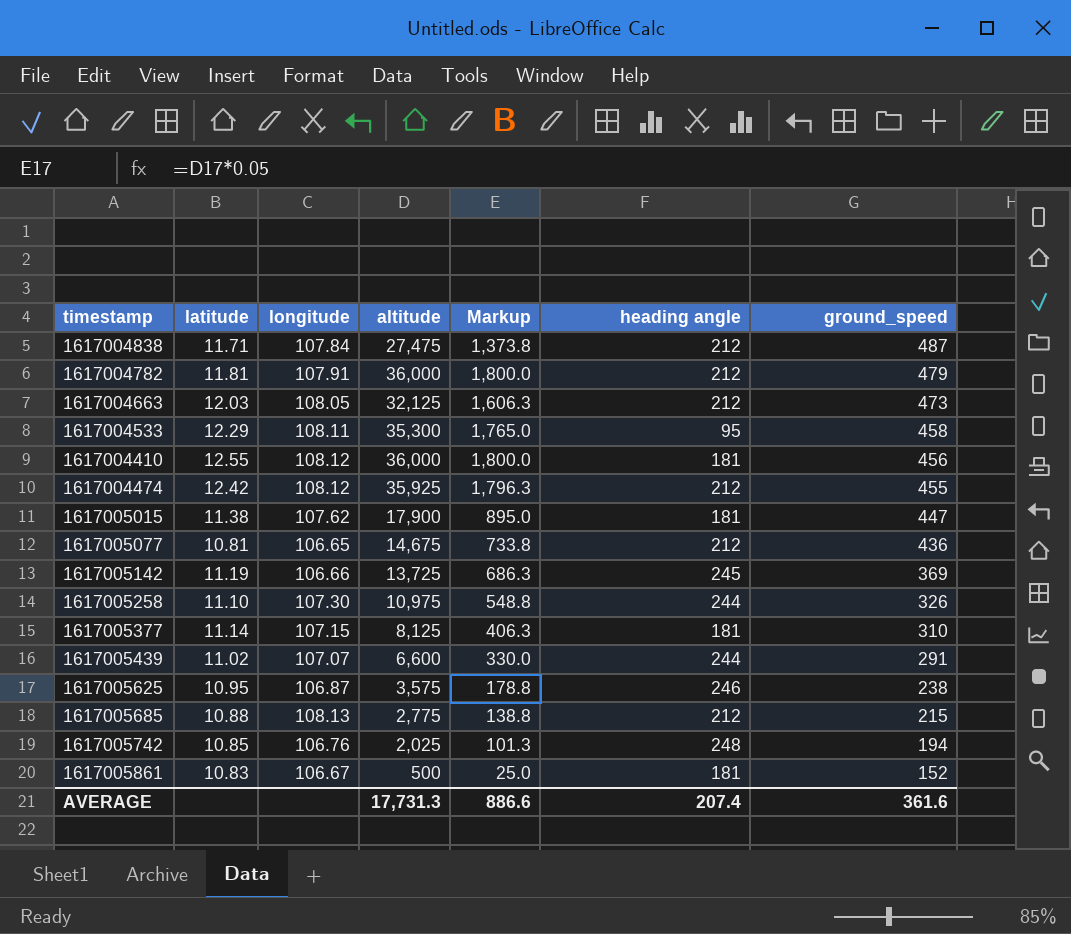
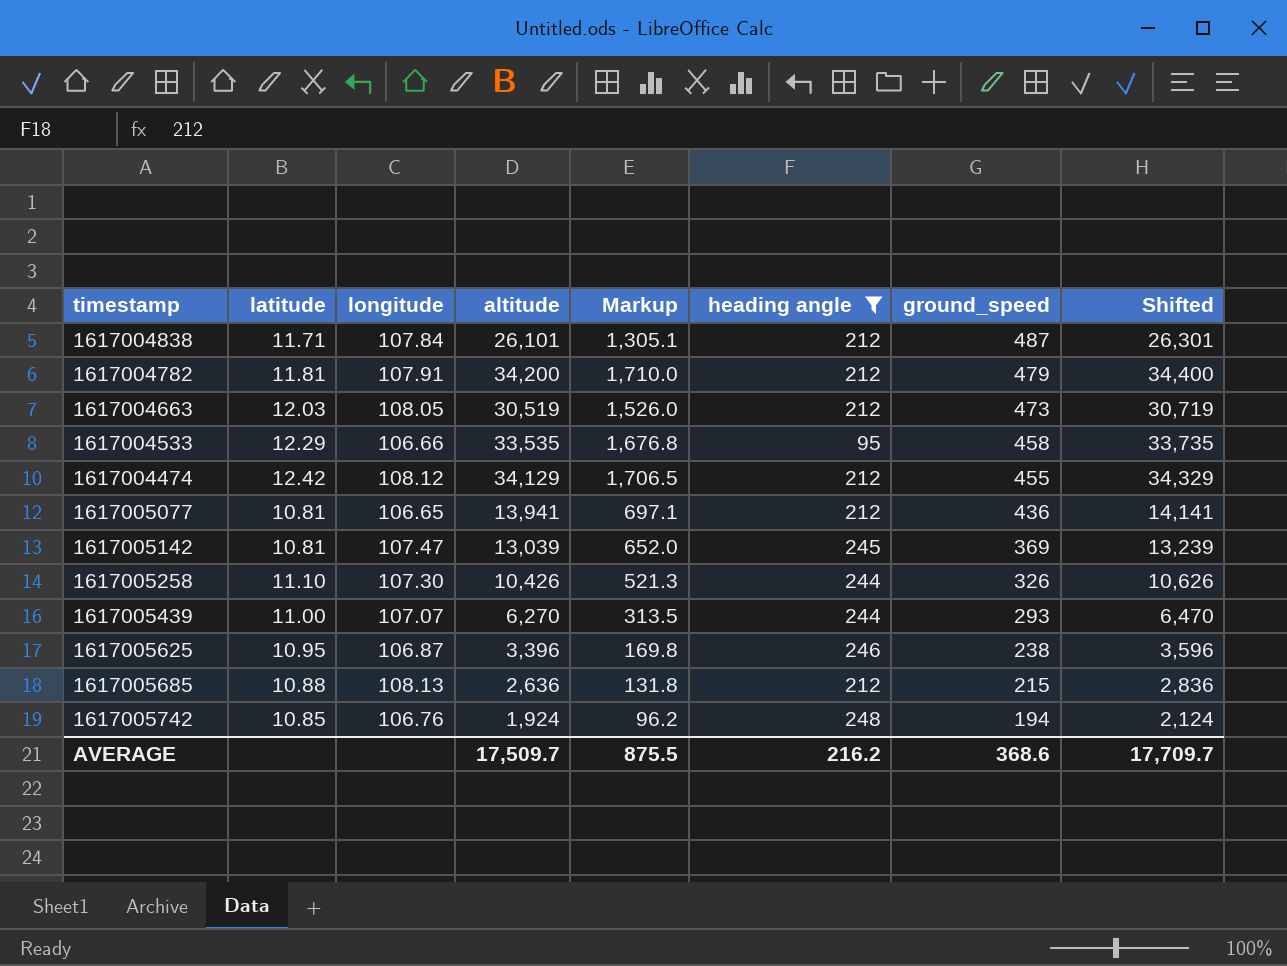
filter: none -> heading angle != 181
column Shifted | formula: none -> [altitude] + 200
1617004838 | altitude: 27,475 -> 26,101
1617004838 | Markup: 1,373.8 -> 1,305.1
1617004782 | altitude: 36,000 -> 34,200
1617004782 | Markup: 1,800.0 -> 1,710.0
1617004663 | altitude: 32,125 -> 30,519
1617004663 | Markup: 1,606.3 -> 1,526.0
1617004533 | longitude: 108.11 -> 106.66
1617004533 | altitude: 35,300 -> 33,535
1617004533 | Markup: 1,765.0 -> 1,676.8
1617004474 | altitude: 35,925 -> 34,129
1617004474 | Markup: 1,796.3 -> 1,706.5
1617005077 | altitude: 14,675 -> 13,941
1617005077 | Markup: 733.8 -> 697.1
1617005142 | latitude: 11.19 -> 10.81
1617005142 | longitude: 106.66 -> 107.47
1617005142 | altitude: 13,725 -> 13,039
1617005142 | Markup: 686.3 -> 652.0
1617005258 | altitude: 10,975 -> 10,426
1617005258 | Markup: 548.8 -> 521.3
1617005439 | latitude: 11.02 -> 11.00
1617005439 | altitude: 6,600 -> 6,270
1617005439 | Markup: 330.0 -> 313.5
1617005439 | ground_speed: 291 -> 293
1617005625 | altitude: 3,575 -> 3,396
1617005625 | Markup: 178.8 -> 169.8
1617005685 | altitude: 2,775 -> 2,636
1617005685 | Markup: 138.8 -> 131.8
1617005742 | altitude: 2,025 -> 1,924
1617005742 | Markup: 101.3 -> 96.2
AVERAGE | altitude: 17,731.3 -> 17,509.7
AVERAGE | Markup: 886.6 -> 875.5
AVERAGE | heading angle: 207.4 -> 216.2
AVERAGE | ground_speed: 361.6 -> 368.6

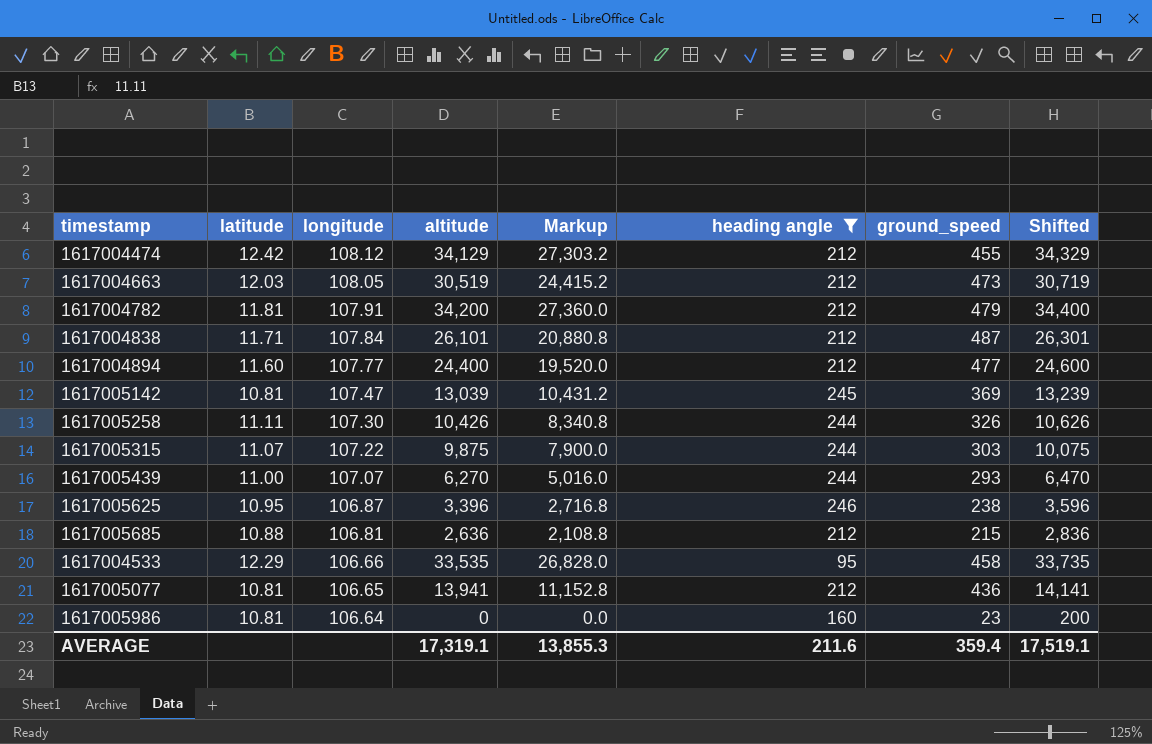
row order: ground_speed descending -> longitude descending
column Markup | formula: [altitude] * 0.05 -> [altitude] * 0.8
row 1617005742: 10.85 | 106.76 | 1,924 | 96.2 | 248 | 194 | 2,124 -> none
row 1617004894: none -> 11.60 | 107.77 | 24,400 | 19,520.0 | 212 | 477 | 24,600
1617005258 | latitude: 11.10 -> 11.11
row 1617005315: none -> 11.07 | 107.22 | 9,875 | 7,900.0 | 244 | 303 | 10,075
1617005685 | longitude: 108.13 -> 106.81
row 1617005986: none -> 10.81 | 106.64 | 0 | 0.0 | 160 | 23 | 200
AVERAGE | altitude: 17,509.7 -> 17,319.1
AVERAGE | Markup: 875.5 -> 13,855.3
AVERAGE | heading angle: 216.2 -> 211.6
AVERAGE | ground_speed: 368.6 -> 359.4
AVERAGE | Shifted: 17,709.7 -> 17,519.1

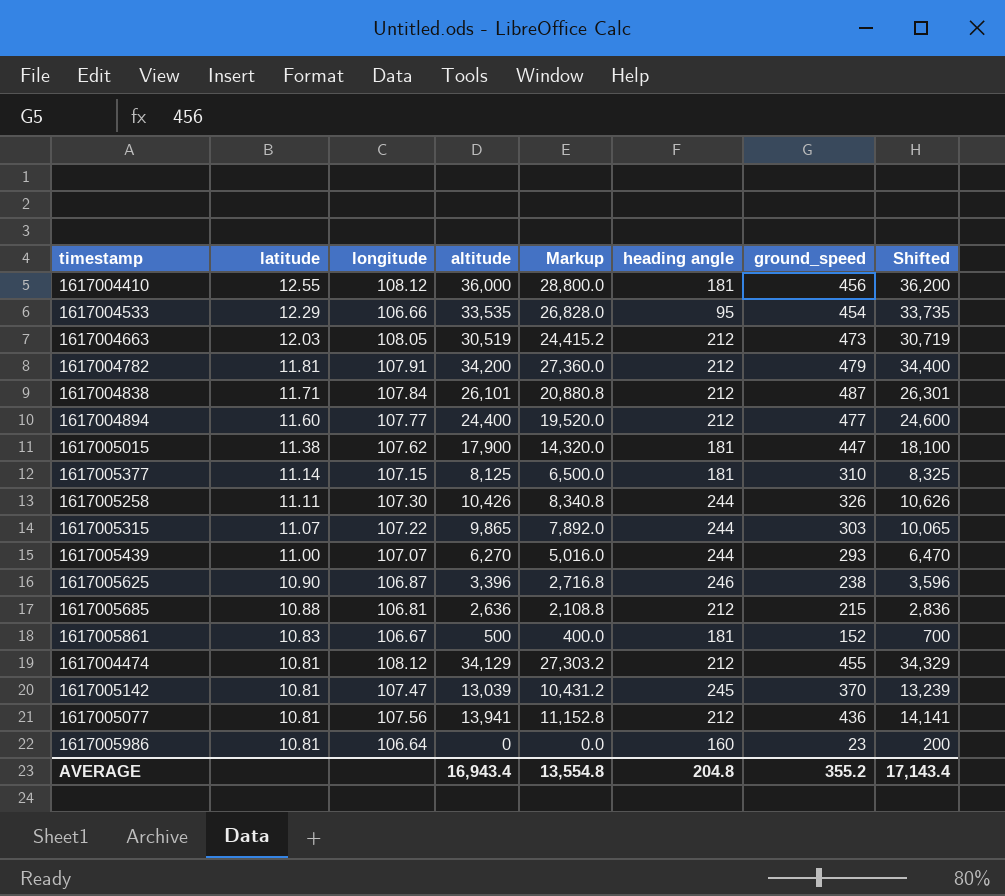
filter: heading angle != 181 -> none
row order: longitude descending -> latitude descending
1617004533 | ground_speed: 458 -> 454
1617005315 | altitude: 9,875 -> 9,865
1617005315 | Markup: 7,900.0 -> 7,892.0
1617005315 | Shifted: 10,075 -> 10,065
1617005625 | latitude: 10.95 -> 10.90
1617004474 | latitude: 12.42 -> 10.81
1617005142 | ground_speed: 369 -> 370
1617005077 | longitude: 106.65 -> 107.56
AVERAGE | altitude: 17,319.1 -> 16,943.4
AVERAGE | Markup: 13,855.3 -> 13,554.8
AVERAGE | heading angle: 211.6 -> 204.8
AVERAGE | ground_speed: 359.4 -> 355.2
AVERAGE | Shifted: 17,519.1 -> 17,143.4

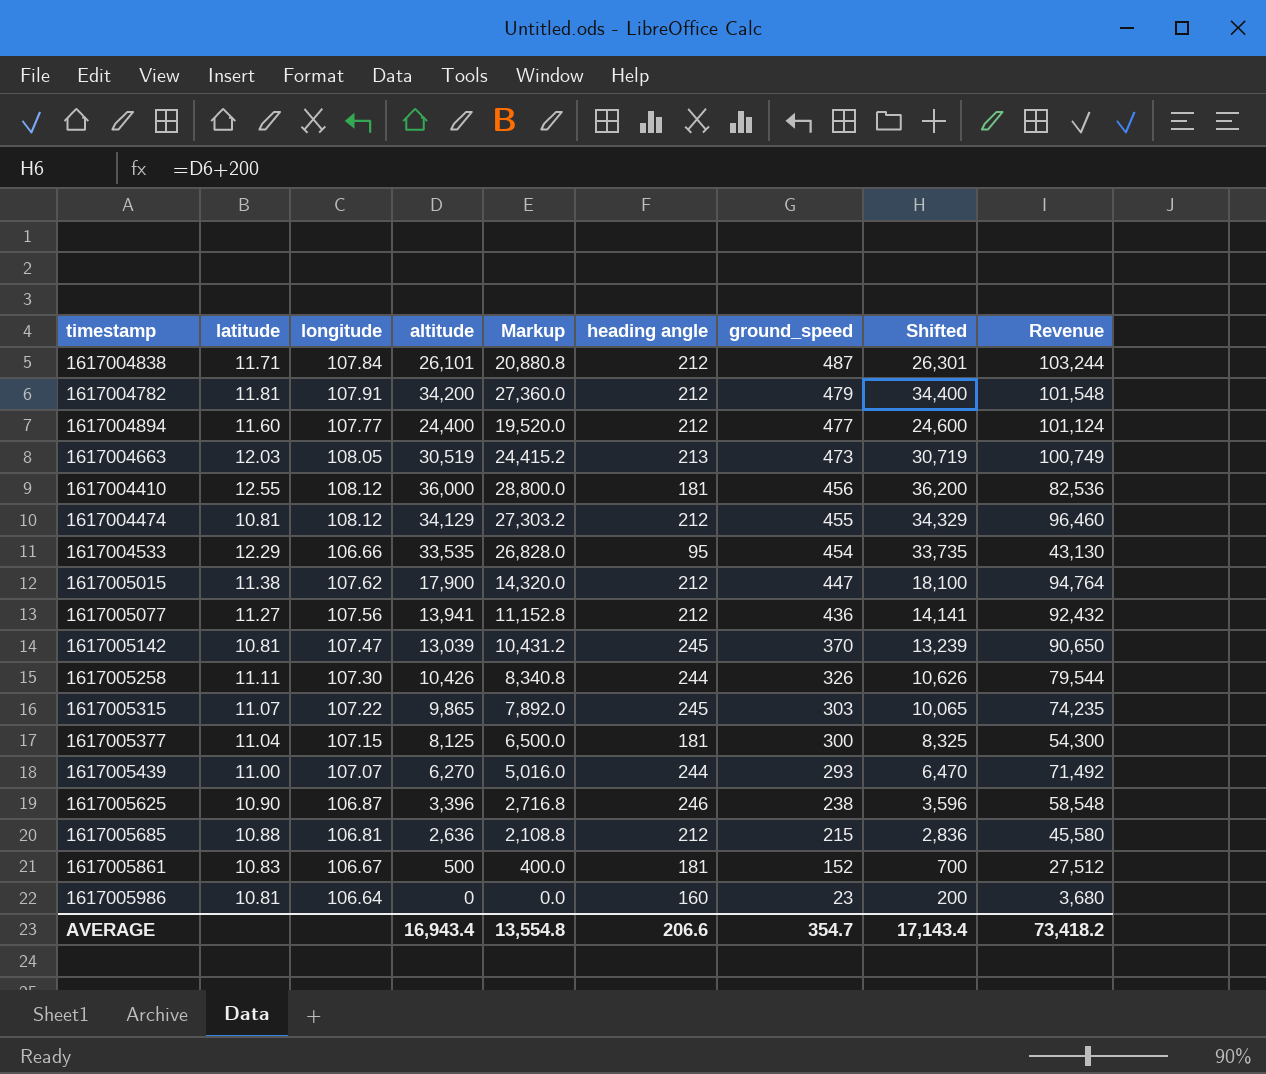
row order: latitude descending -> ground_speed descending
column Revenue | formula: none -> [heading angle] * [ground_speed]
1617004663 | heading angle: 212 -> 213
1617005015 | heading angle: 181 -> 212
1617005077 | latitude: 10.81 -> 11.27
1617005315 | heading angle: 244 -> 245
1617005377 | latitude: 11.14 -> 11.04
1617005377 | ground_speed: 310 -> 300
AVERAGE | heading angle: 204.8 -> 206.6
AVERAGE | ground_speed: 355.2 -> 354.7

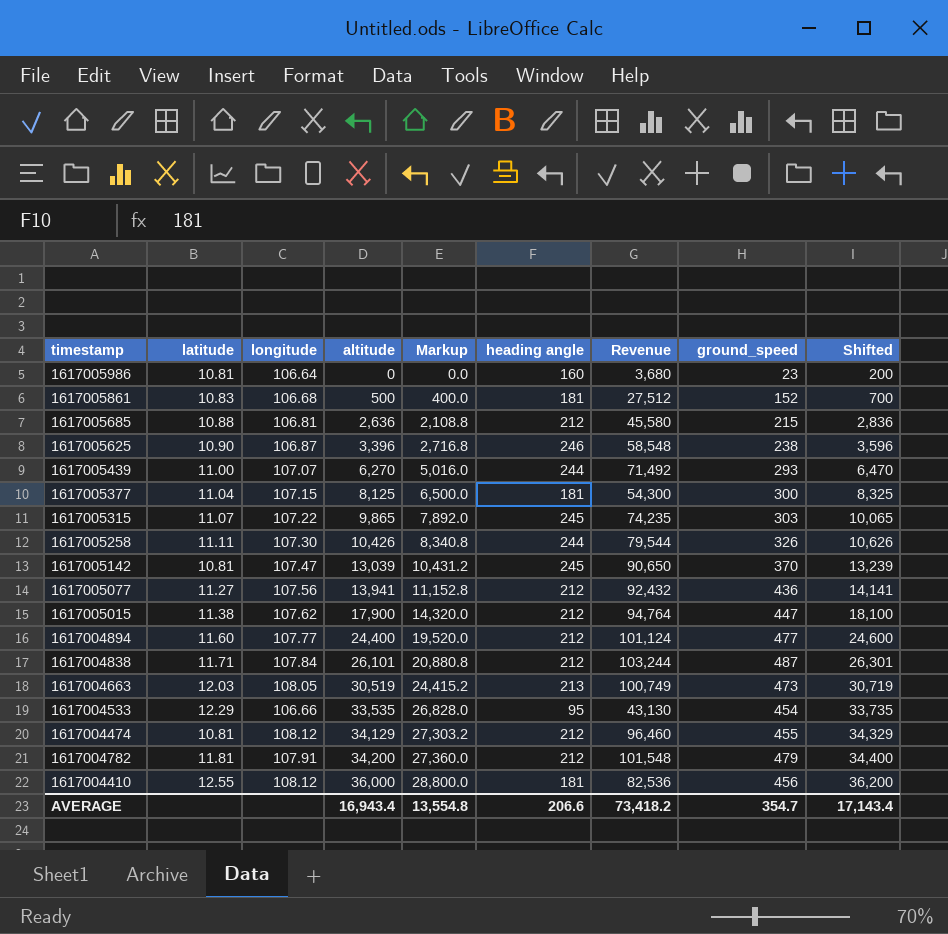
row order: ground_speed descending -> altitude ascending
column Revenue | position: 9 -> 7
1617005861 | longitude: 106.67 -> 106.68

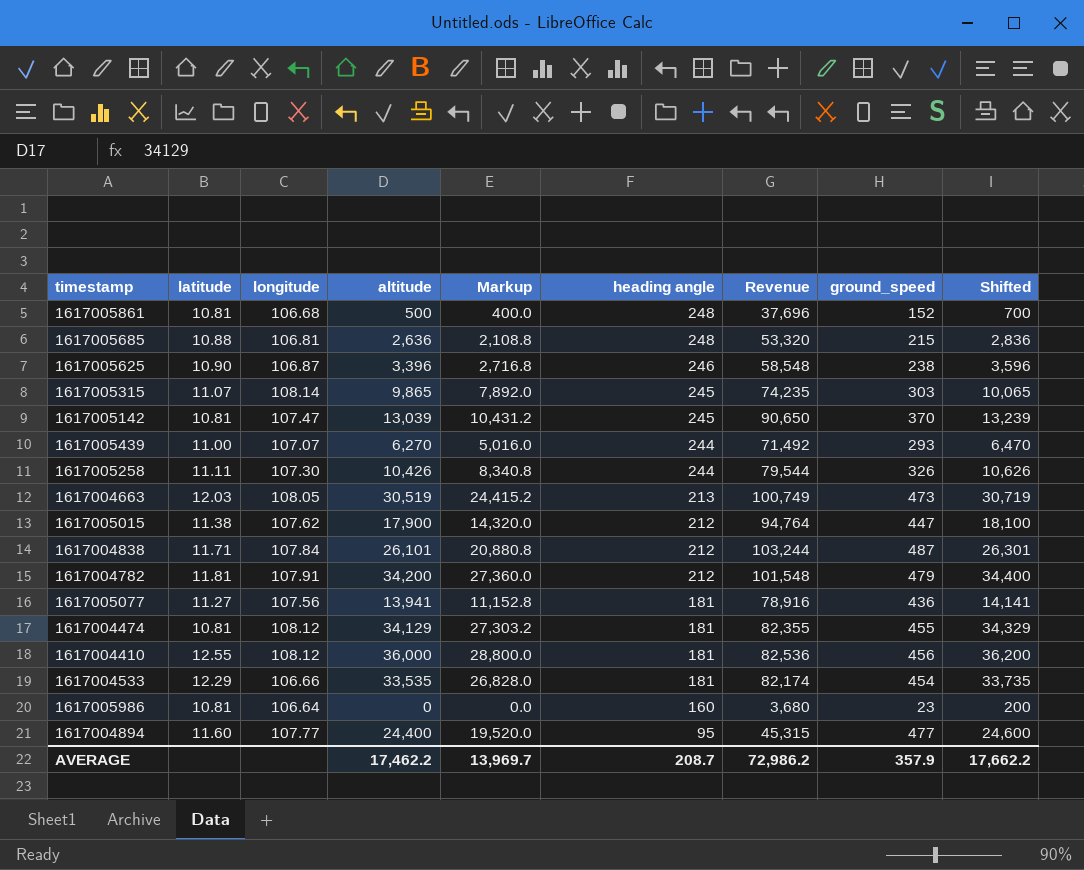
row order: altitude ascending -> heading angle descending
row 1617005377: 11.04 | 107.15 | 8,125 | 6,500.0 | 181 | 54,300 | 300 | 8,325 -> none
1617005861 | latitude: 10.83 -> 10.81
1617005861 | heading angle: 181 -> 248
1617005861 | Revenue: 27,512 -> 37,696
1617005685 | heading angle: 212 -> 248
1617005685 | Revenue: 45,580 -> 53,320
1617005315 | longitude: 107.22 -> 108.14
1617005077 | heading angle: 212 -> 181
1617005077 | Revenue: 92,432 -> 78,916
1617004474 | heading angle: 212 -> 181
1617004474 | Revenue: 96,460 -> 82,355
1617004533 | heading angle: 95 -> 181
1617004533 | Revenue: 43,130 -> 82,174
1617004894 | heading angle: 212 -> 95
1617004894 | Revenue: 101,124 -> 45,315
AVERAGE | altitude: 16,943.4 -> 17,462.2
AVERAGE | Markup: 13,554.8 -> 13,969.7
AVERAGE | heading angle: 206.6 -> 208.7
AVERAGE | Revenue: 73,418.2 -> 72,986.2
AVERAGE | ground_speed: 354.7 -> 357.9
AVERAGE | Shifted: 17,143.4 -> 17,662.2

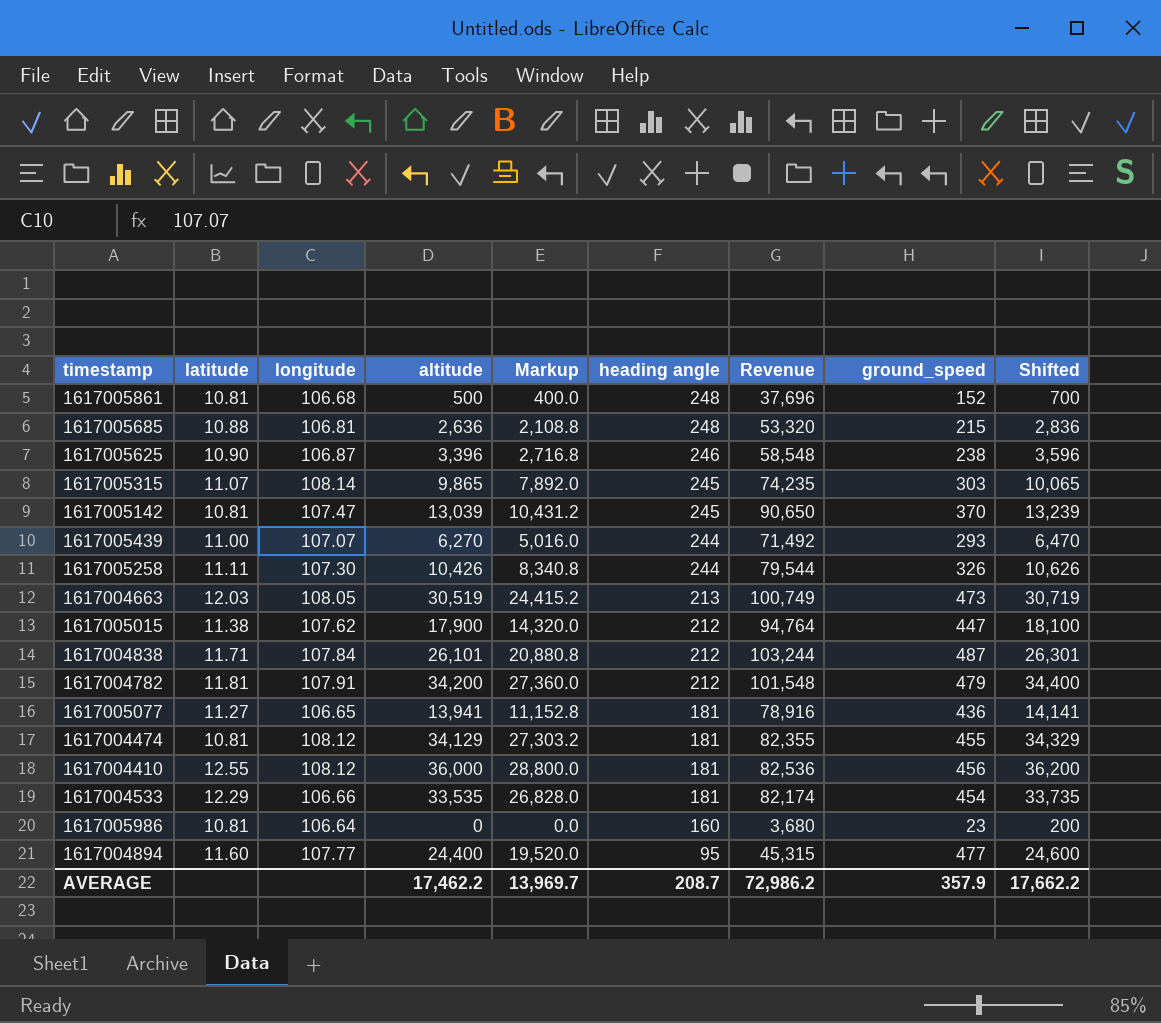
1617005077 | longitude: 107.56 -> 106.65

